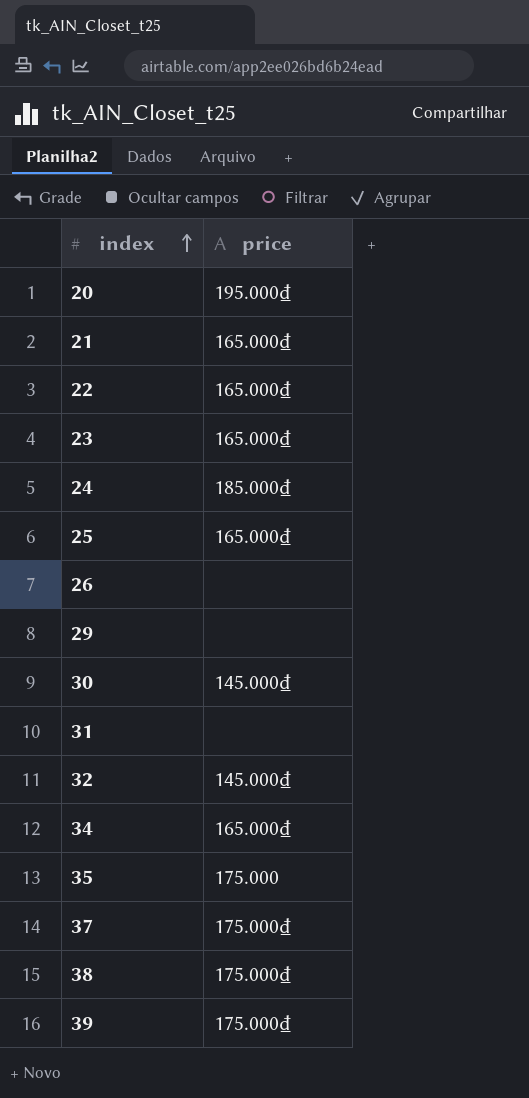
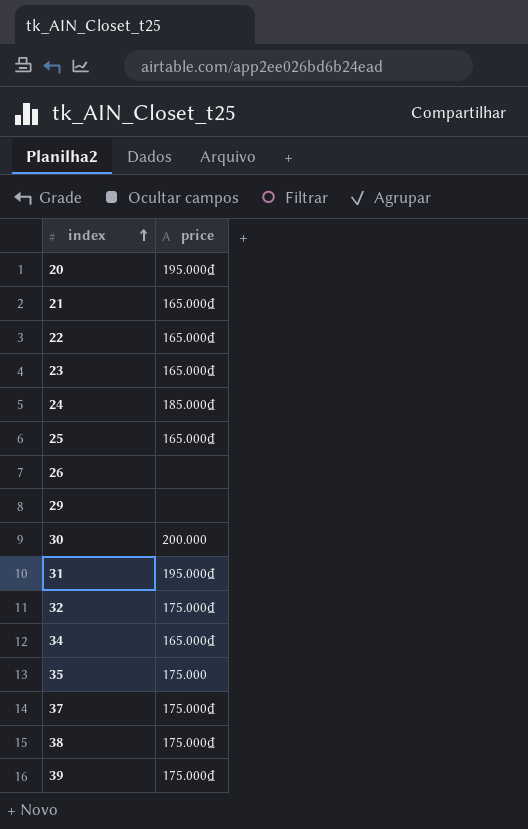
30 | price: 145.000₫ -> 200.000
31 | price: none -> 195.000₫
32 | price: 145.000₫ -> 175.000₫

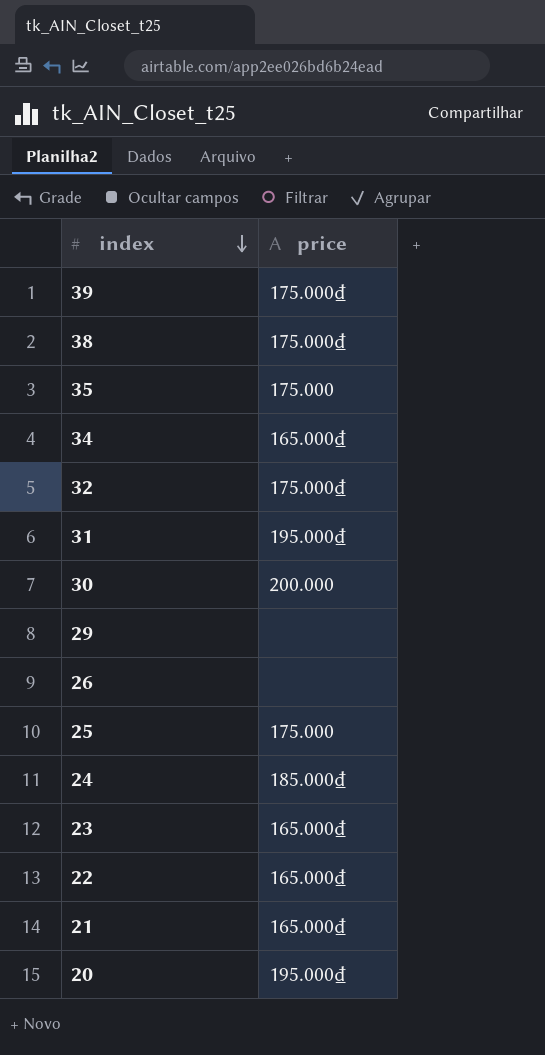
row order: index ascending -> index descending
row 37: 175.000₫ -> none
25 | price: 165.000₫ -> 175.000

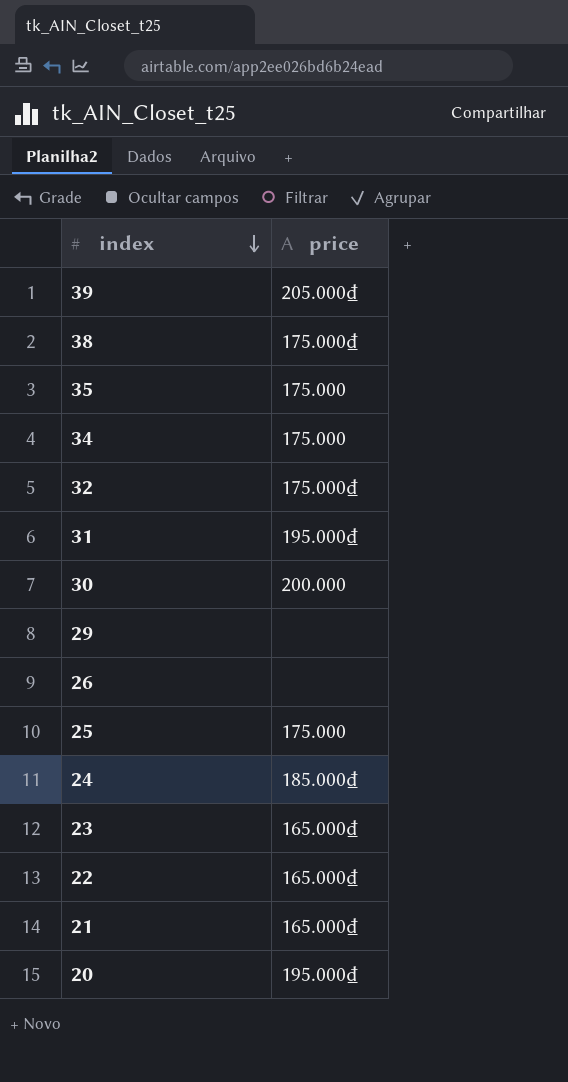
39 | price: 175.000₫ -> 205.000₫
34 | price: 165.000₫ -> 175.000

